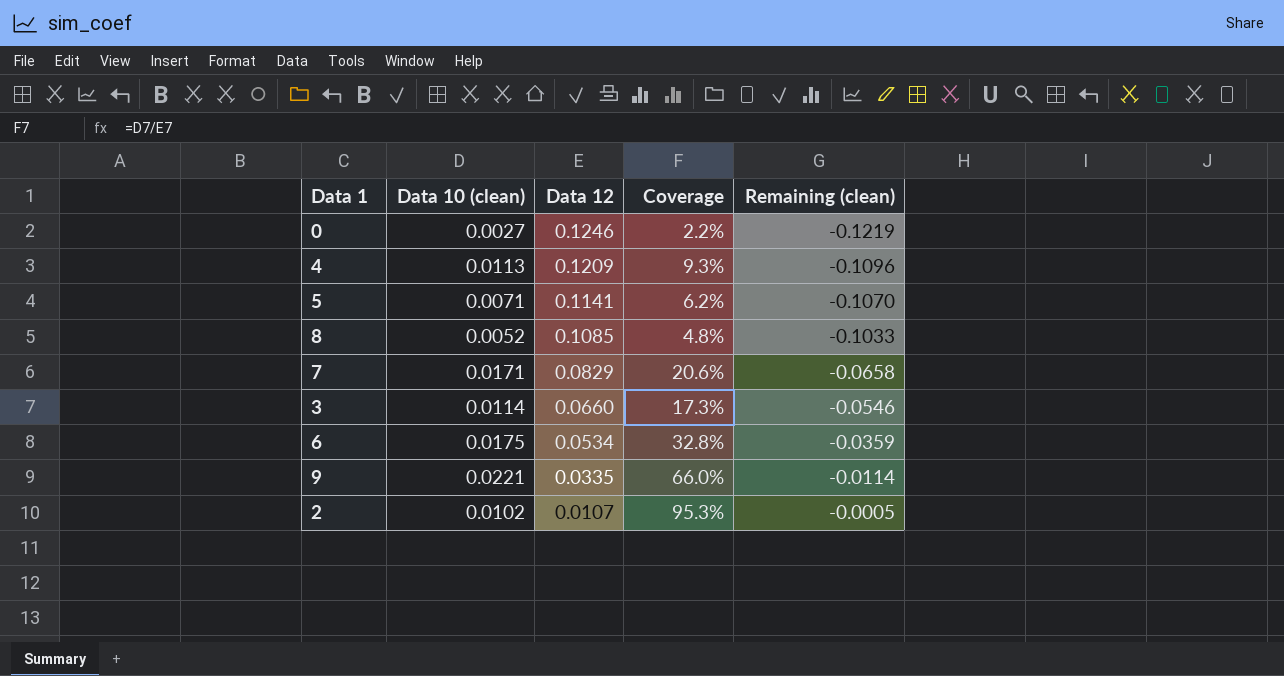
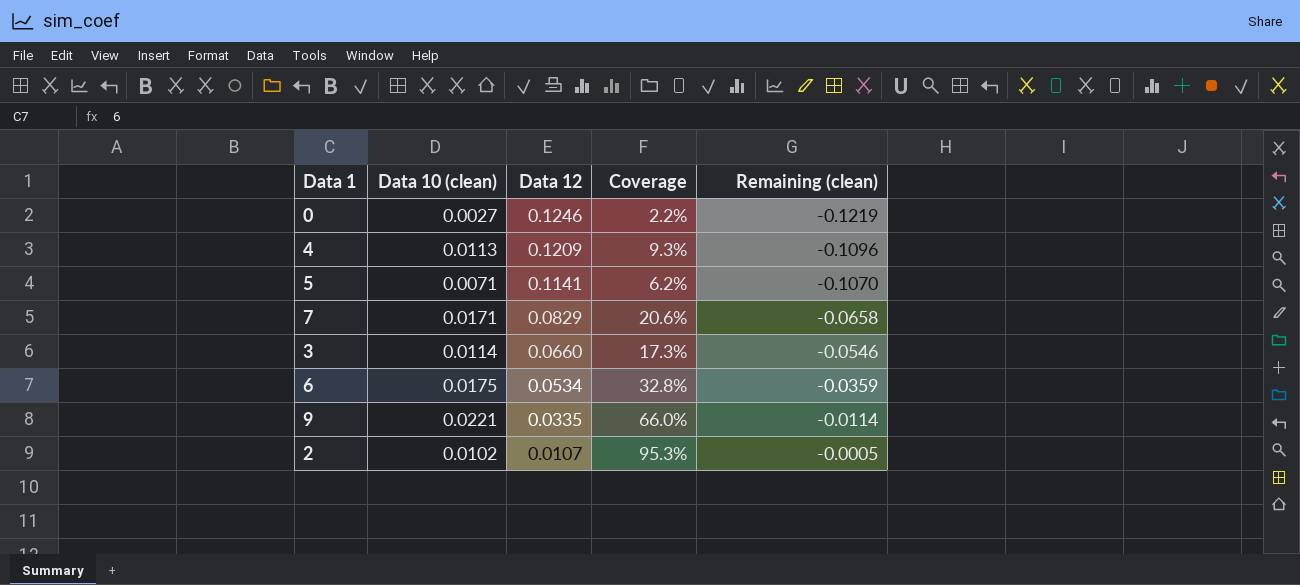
row 8: 0.0052 | 0.1085 | 4.8% | -0.1033 -> none

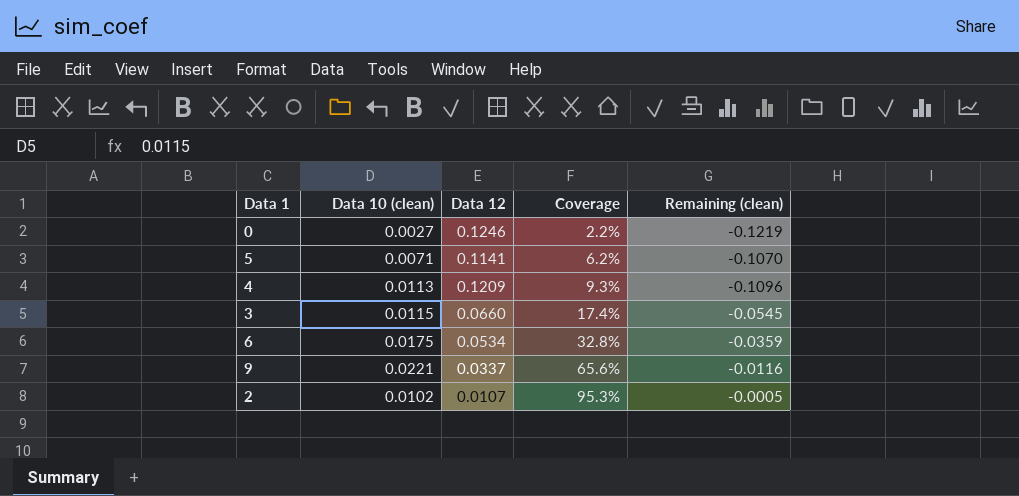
row order: Data 12 descending -> Coverage ascending
row 7: 0.0171 | 0.0829 | 20.6% | -0.0658 -> none
3 | Data 10 (clean): 0.0114 -> 0.0115
3 | Coverage: 17.3% -> 17.4%
3 | Remaining (clean): -0.0546 -> -0.0545
9 | Data 12: 0.0335 -> 0.0337
9 | Coverage: 66.0% -> 65.6%
9 | Remaining (clean): -0.0114 -> -0.0116

